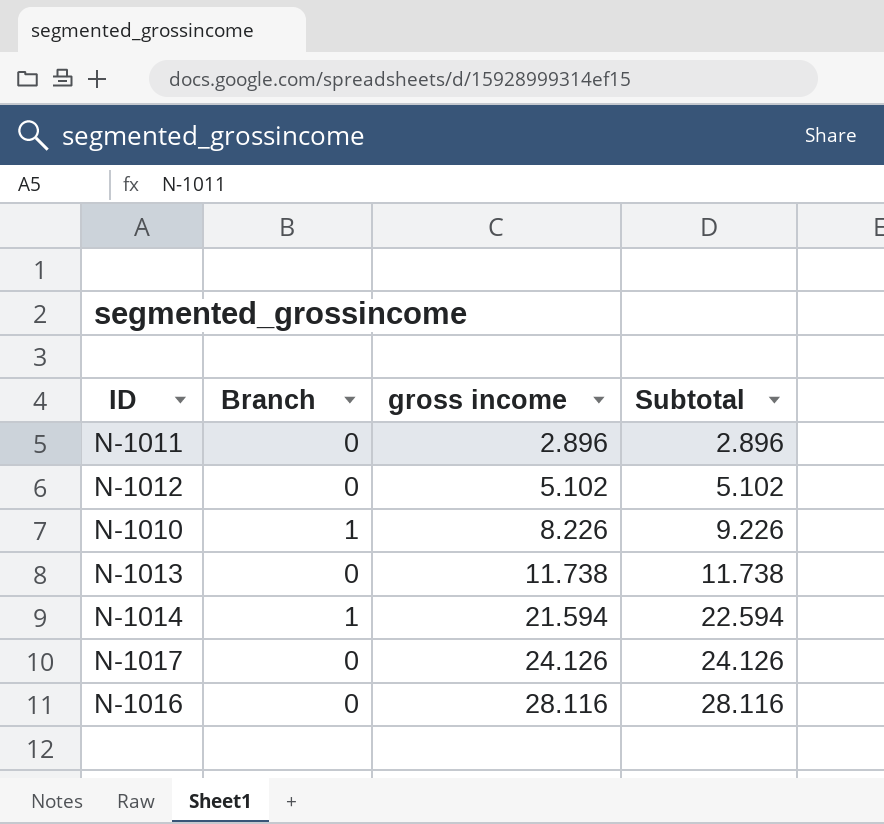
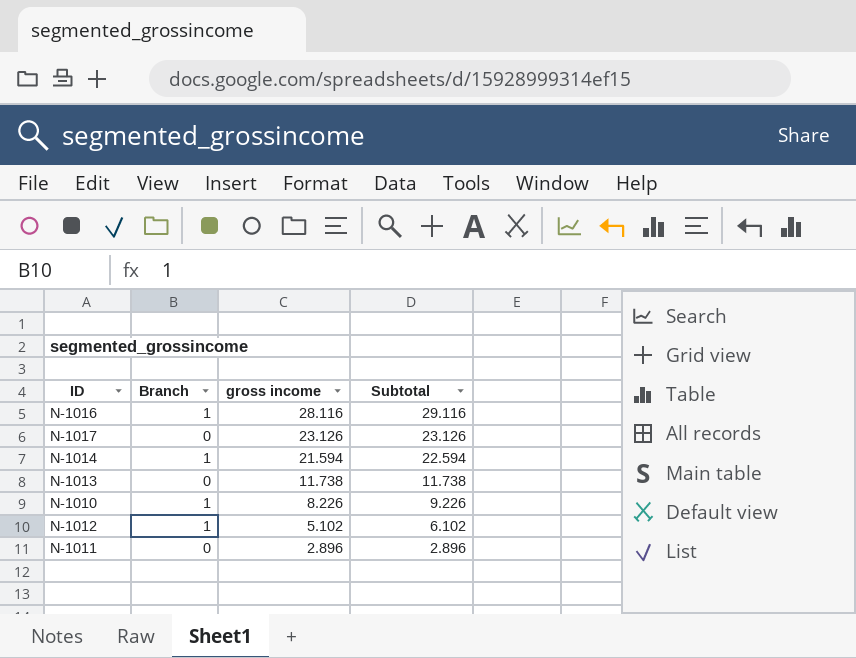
row order: gross income ascending -> gross income descending
N-1016 | Branch: 0 -> 1
N-1016 | Subtotal: 28.116 -> 29.116
N-1017 | gross income: 24.126 -> 23.126
N-1017 | Subtotal: 24.126 -> 23.126
N-1012 | Branch: 0 -> 1
N-1012 | Subtotal: 5.102 -> 6.102

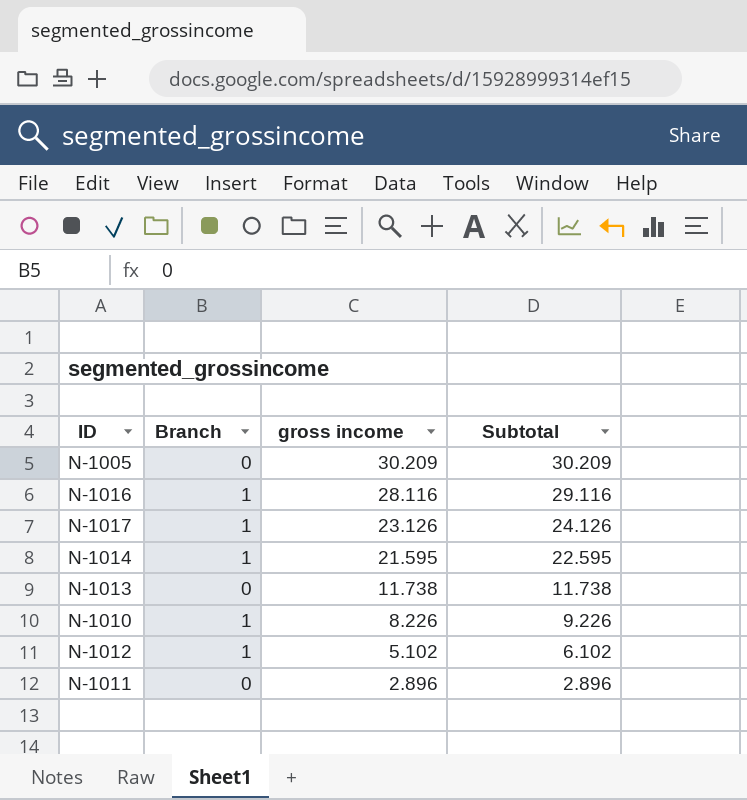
row N-1005: none -> 0 | 30.209 | 30.209
N-1017 | Branch: 0 -> 1
N-1017 | Subtotal: 23.126 -> 24.126
N-1014 | gross income: 21.594 -> 21.595
N-1014 | Subtotal: 22.594 -> 22.595

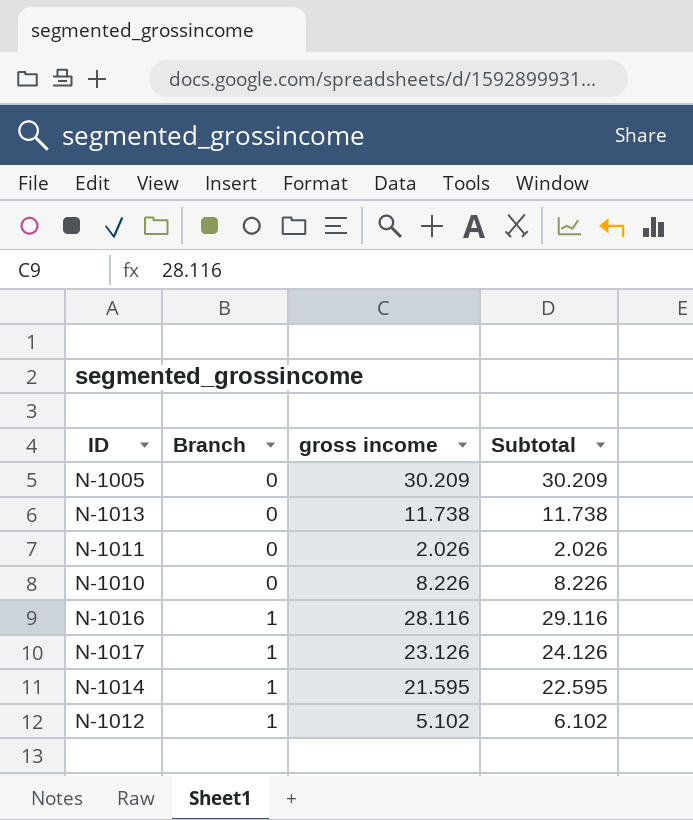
row order: gross income descending -> Branch ascending
N-1011 | gross income: 2.896 -> 2.026
N-1011 | Subtotal: 2.896 -> 2.026
N-1010 | Branch: 1 -> 0
N-1010 | Subtotal: 9.226 -> 8.226

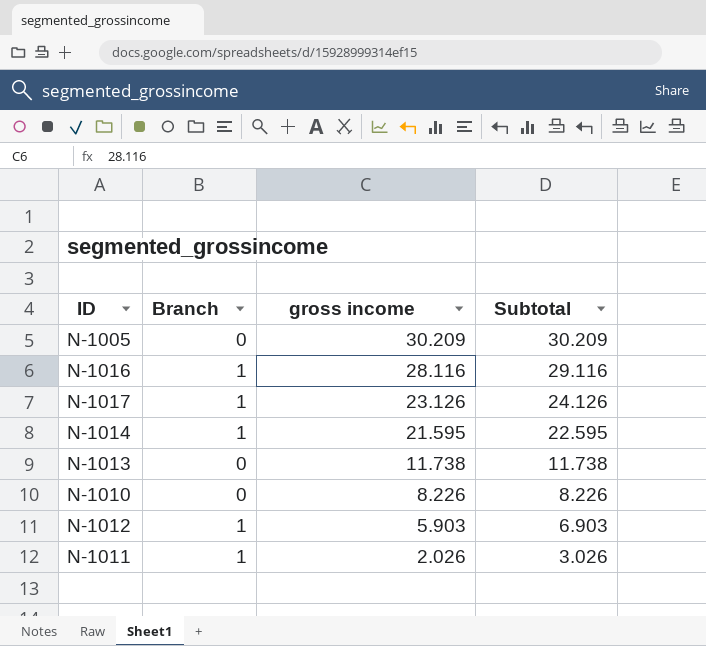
row order: Branch ascending -> gross income descending
N-1012 | gross income: 5.102 -> 5.903
N-1012 | Subtotal: 6.102 -> 6.903
N-1011 | Branch: 0 -> 1
N-1011 | Subtotal: 2.026 -> 3.026

